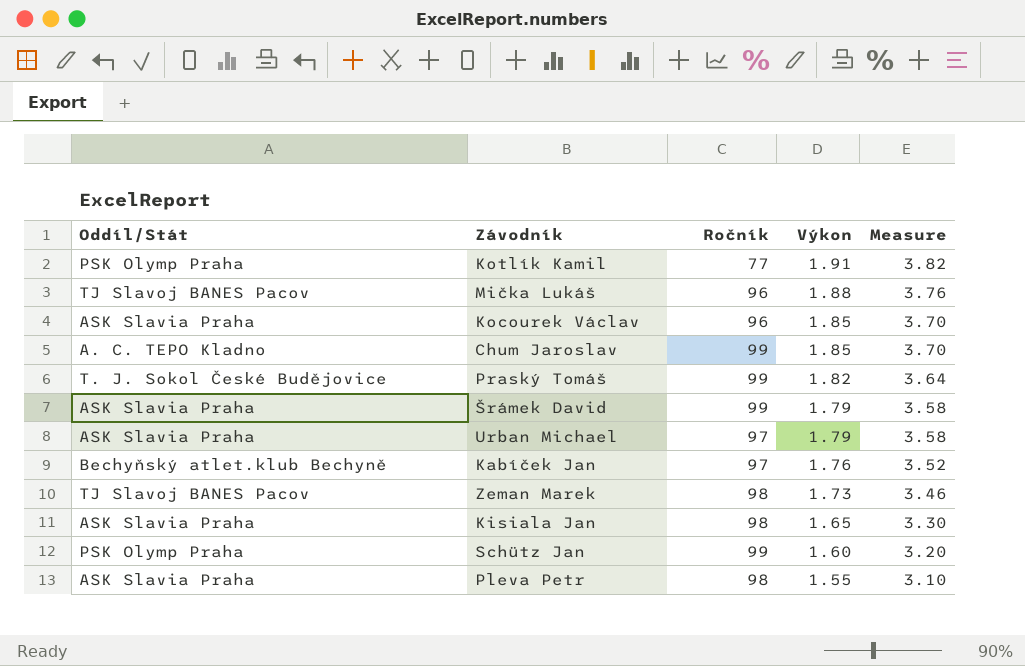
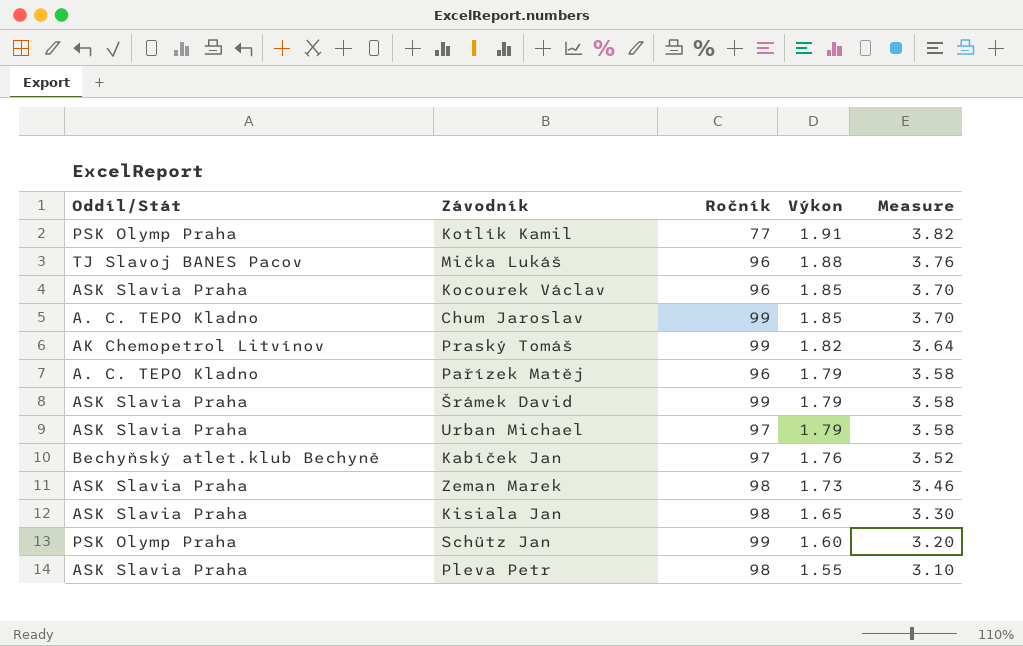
Praský Tomáš | Oddíl/Stát: T. J. Sokol České Budějovice -> AK Chemopetrol Litvínov
row Pařízek Matěj: none -> A. C. TEPO Kladno | 96 | 1.79 | 3.58
Zeman Marek | Oddíl/Stát: TJ Slavoj BANES Pacov -> ASK Slavia Praha

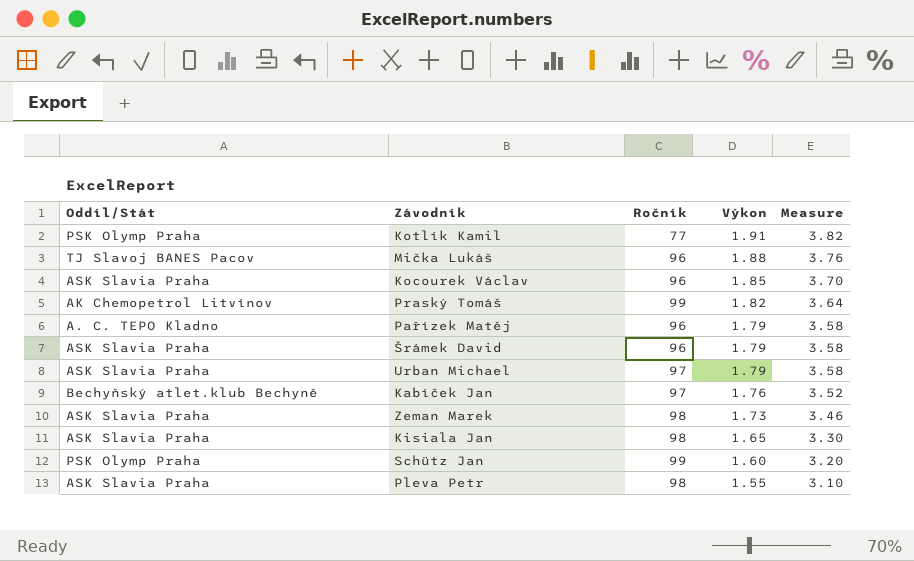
row Chum Jaroslav: A. C. TEPO Kladno | 99 | 1.85 | 3.70 -> none
Šrámek David | Ročník: 99 -> 96

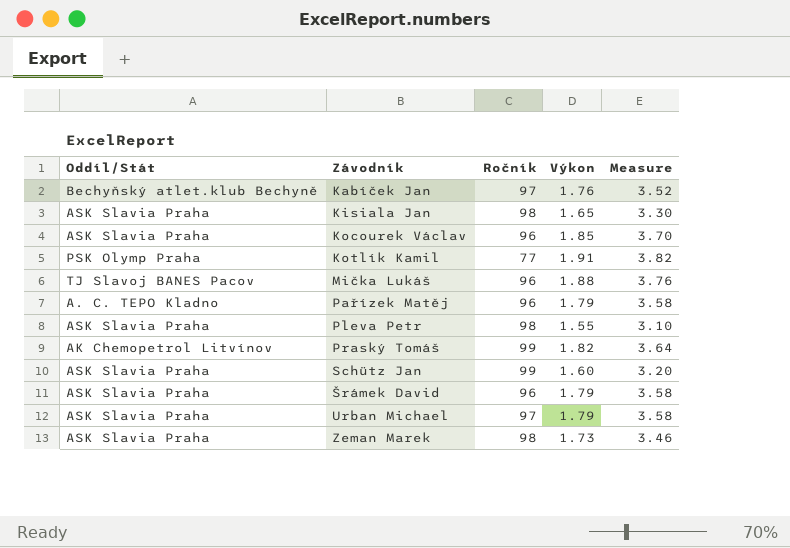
row order: Výkon descending -> Závodník ascending
Schütz Jan | Oddíl/Stát: PSK Olymp Praha -> ASK Slavia Praha

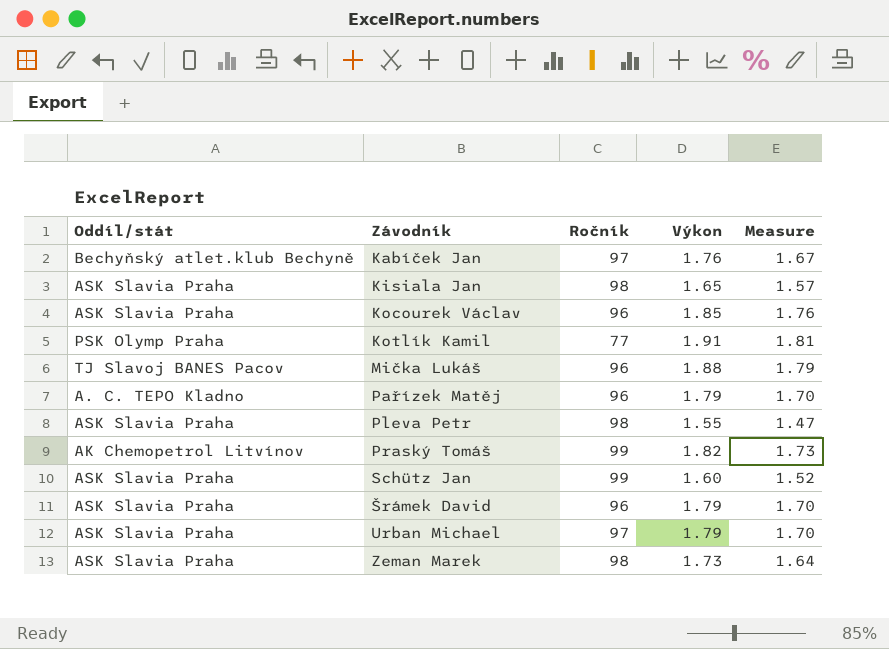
column name: Oddíl/Stát -> Oddíl/stát
column Measure | formula: [Výkon] * 2 -> [Výkon] * 0.95

